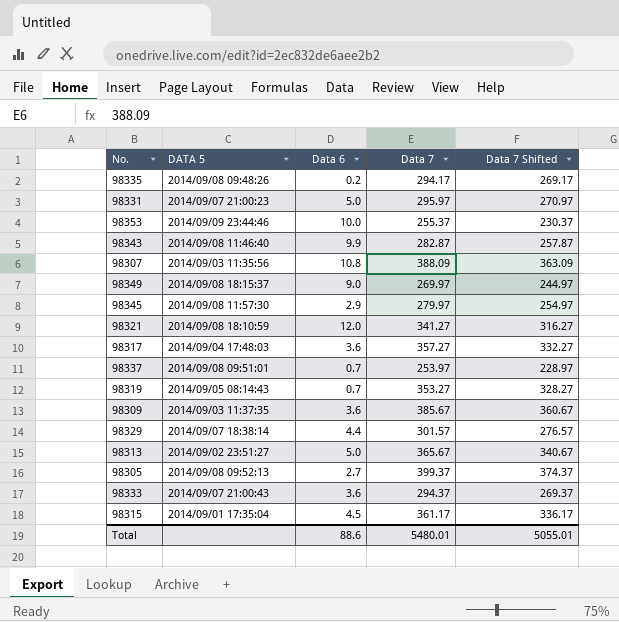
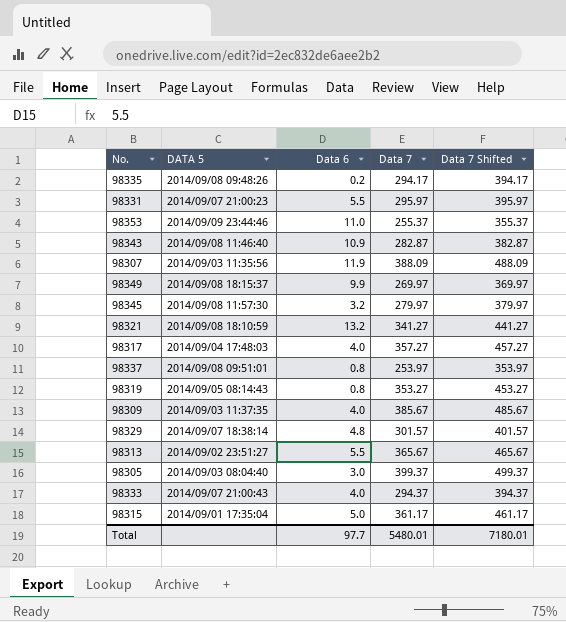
column Data 7 Shifted | formula: [Data 7] - 25 -> [Data 7] + 100
98331 | Data 6: 5.0 -> 5.5
98353 | Data 6: 10.0 -> 11.0
98343 | Data 6: 9.9 -> 10.9
98307 | Data 6: 10.8 -> 11.9
98349 | Data 6: 9.0 -> 9.9
98345 | Data 6: 2.9 -> 3.2
98321 | Data 6: 12.0 -> 13.2
98317 | Data 6: 3.6 -> 4.0
98337 | Data 6: 0.7 -> 0.8
98319 | Data 6: 0.7 -> 0.8
98309 | Data 6: 3.6 -> 4.0
98329 | Data 6: 4.4 -> 4.8
98313 | Data 6: 5.0 -> 5.5
98305 | DATA 5: 2014/09/08 09:52:13 -> 2014/09/03 08:04:40
98305 | Data 6: 2.7 -> 3.0
98333 | Data 6: 3.6 -> 4.0
98315 | Data 6: 4.5 -> 5.0
Total | Data 6: 88.6 -> 97.7
Total | Data 7 Shifted: 5055.01 -> 7180.01

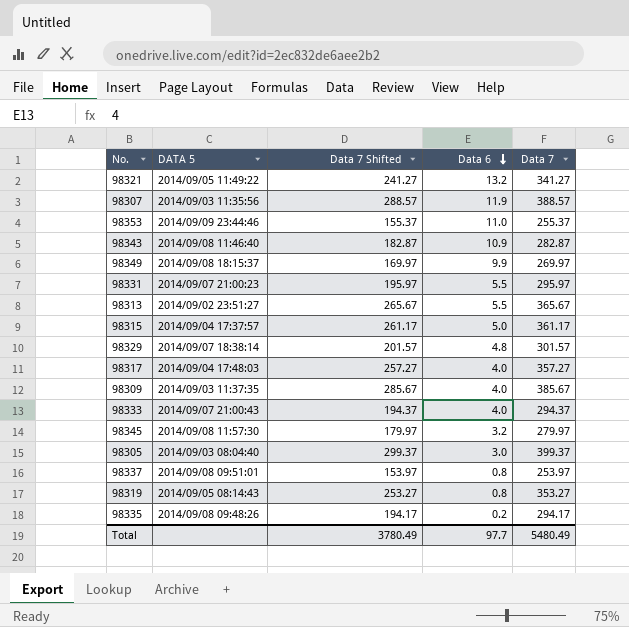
row order: none -> Data 6 descending
column Data 7 Shifted | formula: [Data 7] + 100 -> [Data 7] - 100
column Data 7 Shifted | position: 5 -> 3
98321 | DATA 5: 2014/09/08 18:10:59 -> 2014/09/05 11:49:22
98307 | Data 7: 388.09 -> 388.57
98315 | DATA 5: 2014/09/01 17:35:04 -> 2014/09/04 17:37:57
Total | Data 7 Shifted: 7180.01 -> 3780.49
Total | Data 7: 5480.01 -> 5480.49

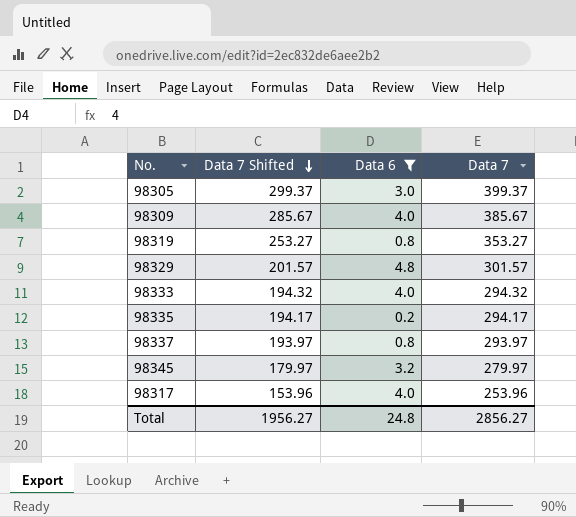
filter: none -> Data 6 <= 4.8
row order: Data 6 descending -> Data 7 Shifted descending
column DATA 5 | position: 2 -> none
98333 | Data 7 Shifted: 194.37 -> 194.32
98333 | Data 7: 294.37 -> 294.32
98337 | Data 7 Shifted: 153.97 -> 193.97
98337 | Data 7: 253.97 -> 293.97
98317 | Data 7 Shifted: 257.27 -> 153.96
98317 | Data 7: 357.27 -> 253.96
Total | Data 7 Shifted: 3780.49 -> 1956.27
Total | Data 6: 97.7 -> 24.8
Total | Data 7: 5480.49 -> 2856.27

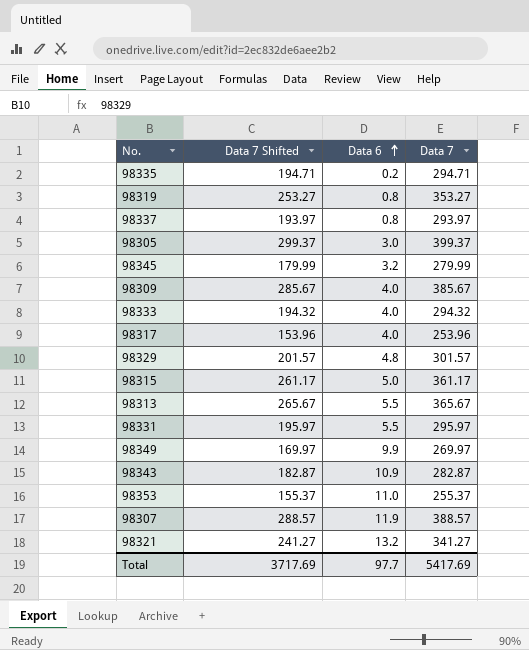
filter: Data 6 <= 4.8 -> none
row order: Data 7 Shifted descending -> Data 6 ascending
98335 | Data 7 Shifted: 194.17 -> 194.71
98335 | Data 7: 294.17 -> 294.71
98345 | Data 7 Shifted: 179.97 -> 179.99
98345 | Data 7: 279.97 -> 279.99
Total | Data 7 Shifted: 1956.27 -> 3717.69
Total | Data 6: 24.8 -> 97.7
Total | Data 7: 2856.27 -> 5417.69

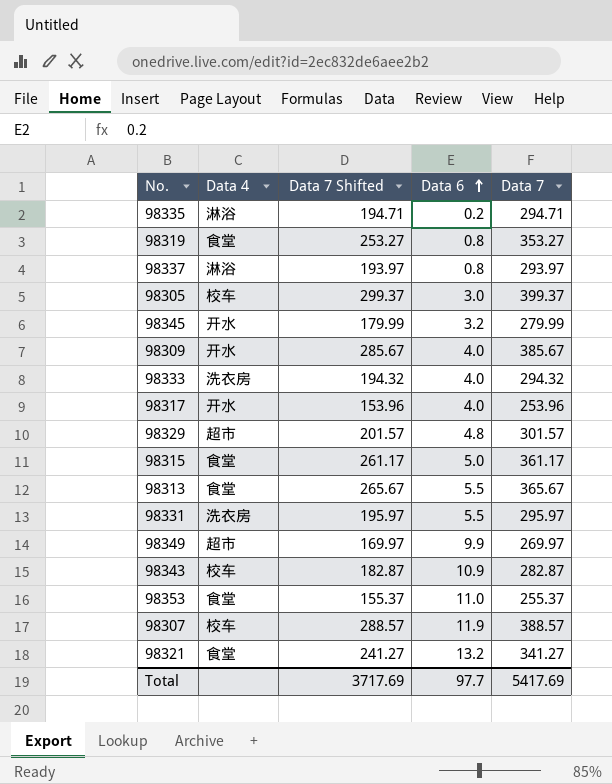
column Data 4 | position: none -> 2

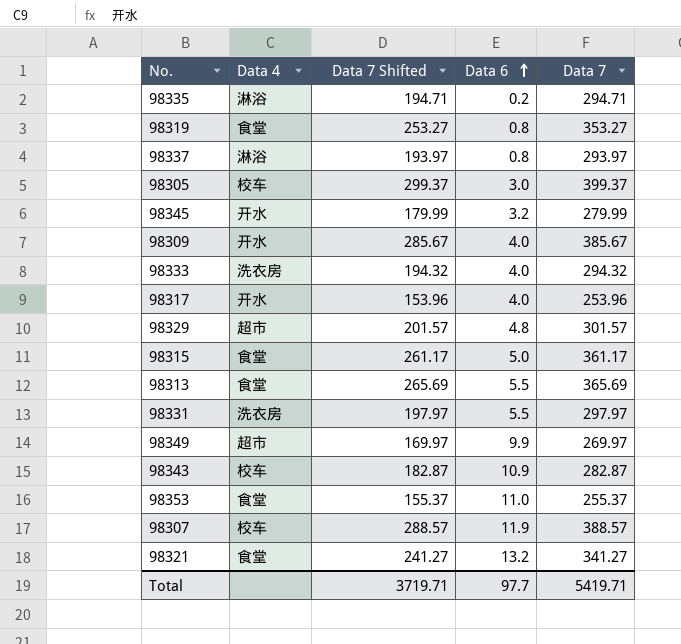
98313 | Data 7 Shifted: 265.67 -> 265.69
98313 | Data 7: 365.67 -> 365.69
98331 | Data 7 Shifted: 195.97 -> 197.97
98331 | Data 7: 295.97 -> 297.97
Total | Data 7 Shifted: 3717.69 -> 3719.71
Total | Data 7: 5417.69 -> 5419.71

